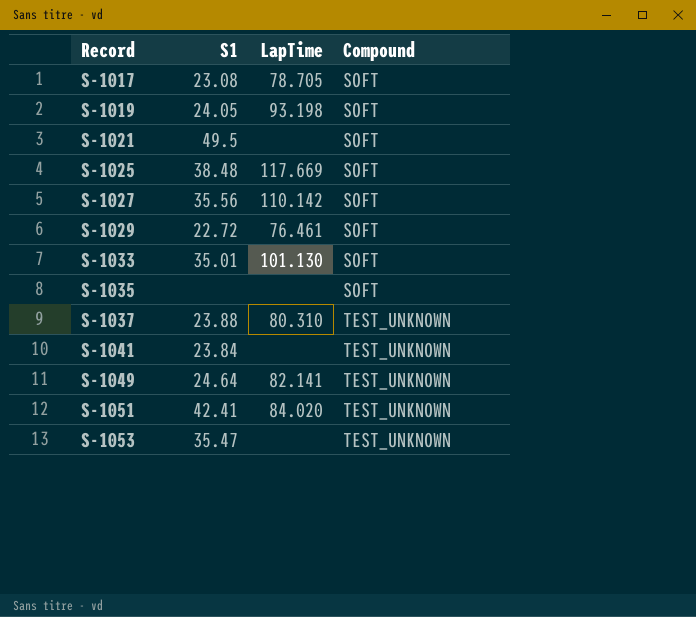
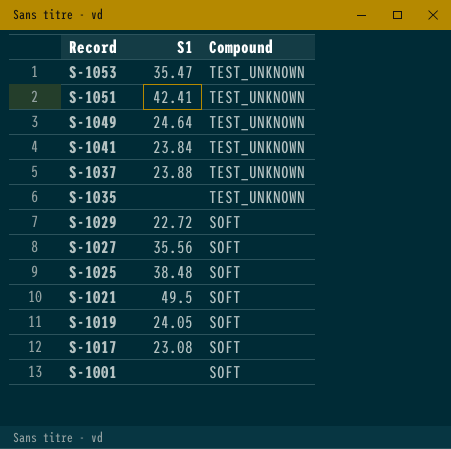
row order: Record ascending -> Record descending
column LapTime | position: 3 -> none
row S-1033: 35.01 | 101.130 | SOFT -> none
S-1035 | Compound: SOFT -> TEST_UNKNOWN
row S-1001: none -> none | SOFT

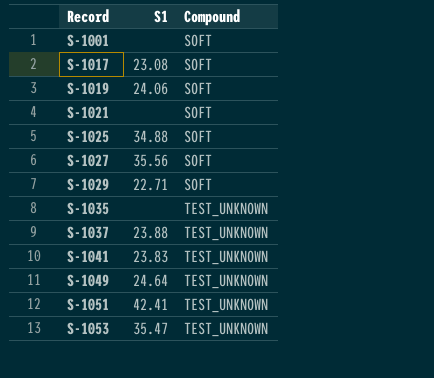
row order: Record descending -> Record ascending
S-1019 | S1: 24.05 -> 24.06
S-1021 | S1: 49.5 -> none
S-1025 | S1: 38.48 -> 34.88
S-1029 | S1: 22.72 -> 22.71
S-1041 | S1: 23.84 -> 23.83

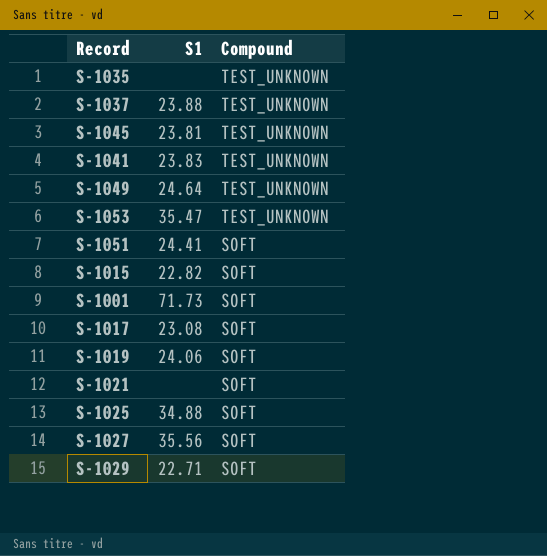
row order: Record ascending -> Compound descending
row S-1045: none -> 23.81 | TEST_UNKNOWN
S-1051 | S1: 42.41 -> 24.41
S-1051 | Compound: TEST_UNKNOWN -> SOFT
row S-1015: none -> 22.82 | SOFT
S-1001 | S1: none -> 71.73

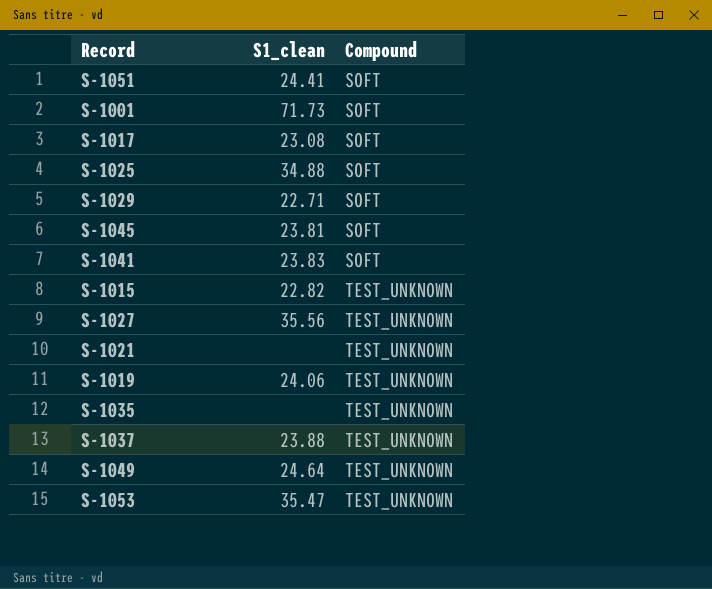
row order: Compound descending -> Compound ascending
column name: S1 -> S1_clean
S-1045 | Compound: TEST_UNKNOWN -> SOFT
S-1041 | Compound: TEST_UNKNOWN -> SOFT
S-1015 | Compound: SOFT -> TEST_UNKNOWN
S-1027 | Compound: SOFT -> TEST_UNKNOWN
S-1021 | Compound: SOFT -> TEST_UNKNOWN
S-1019 | Compound: SOFT -> TEST_UNKNOWN

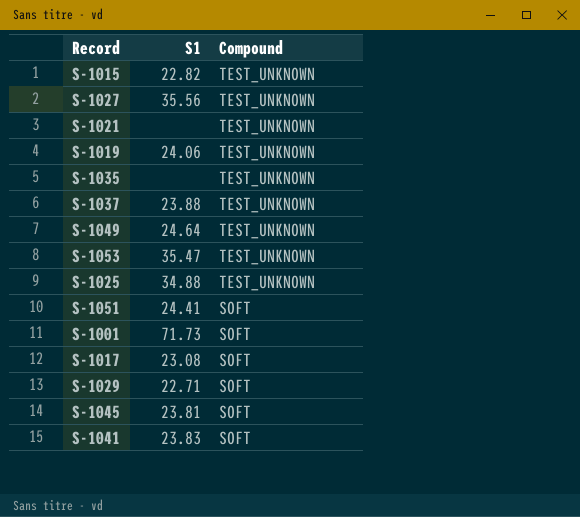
row order: Compound ascending -> Compound descending
column name: S1_clean -> S1
S-1025 | Compound: SOFT -> TEST_UNKNOWN

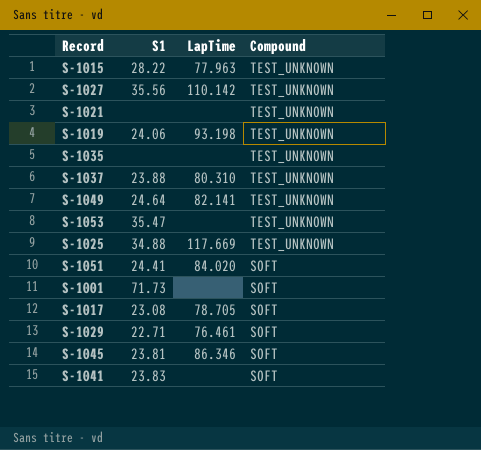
column LapTime | position: none -> 3
S-1015 | S1: 22.82 -> 28.22

